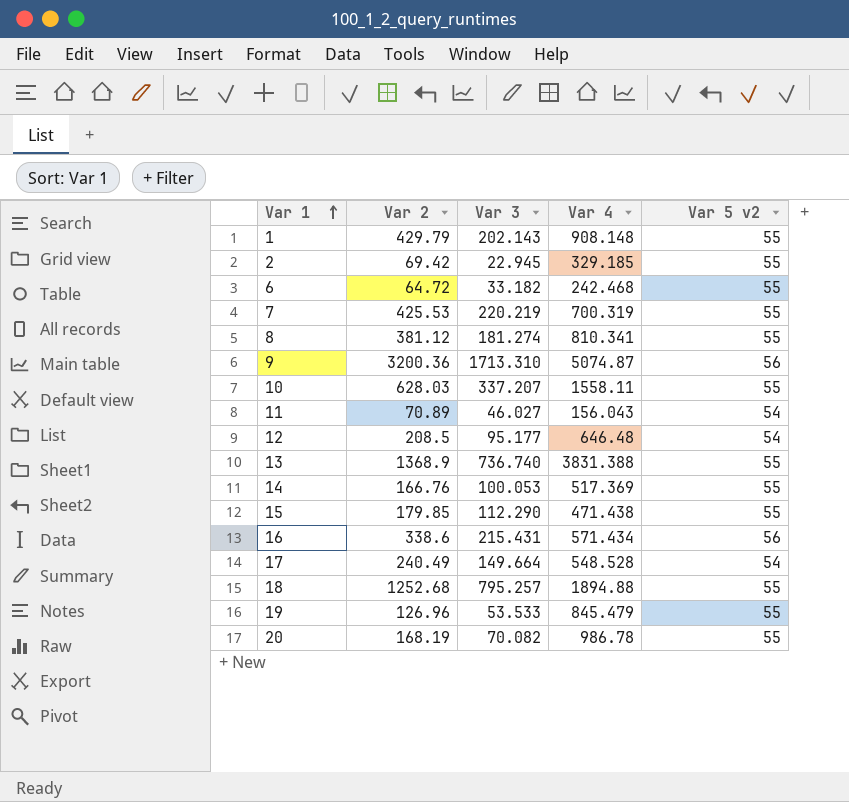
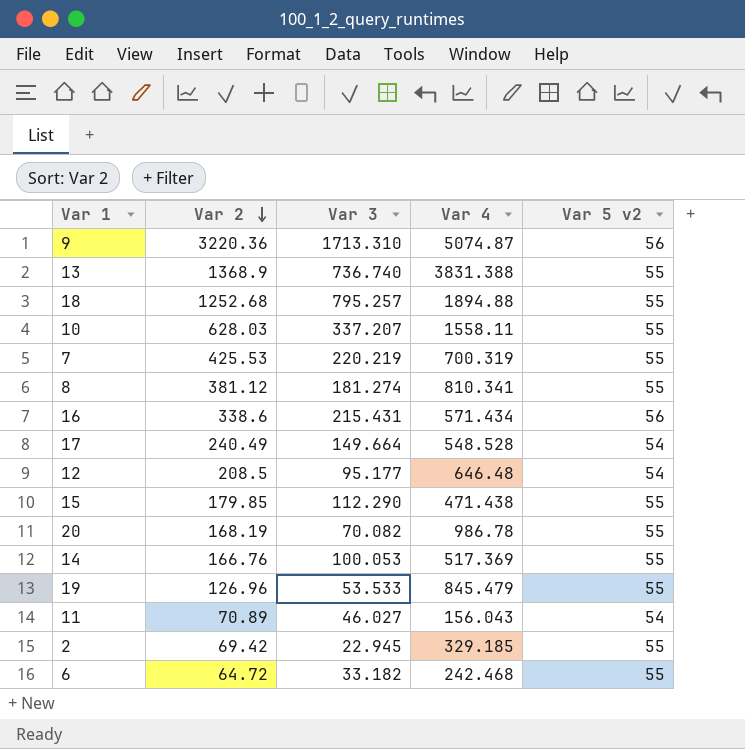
row order: Var 1 ascending -> Var 2 descending
row 1: 429.79 | 202.143 | 908.148 | 55 -> none
9 | Var 2: 3200.36 -> 3220.36

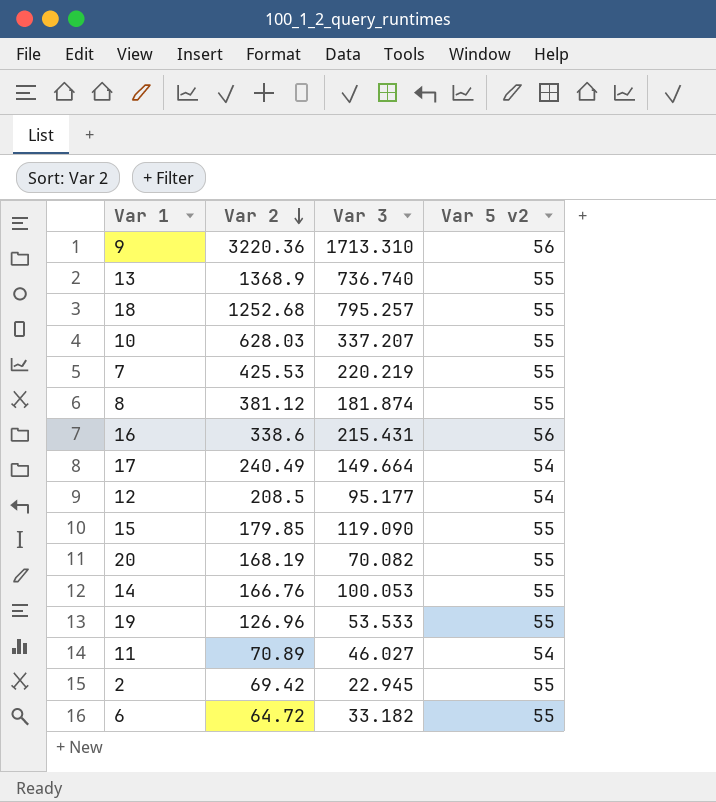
column Var 4 | position: 4 -> none
8 | Var 3: 181.274 -> 181.874
15 | Var 3: 112.290 -> 119.090

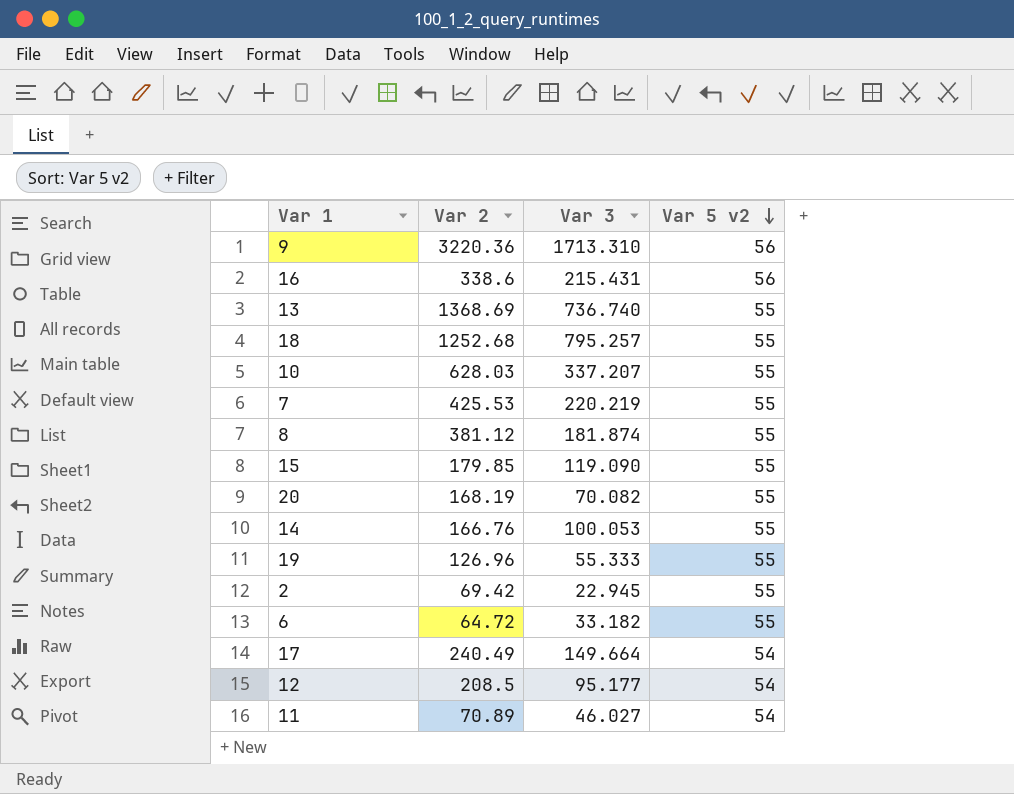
row order: Var 2 descending -> Var 5 v2 descending
13 | Var 2: 1368.9 -> 1368.69
19 | Var 3: 53.533 -> 55.333

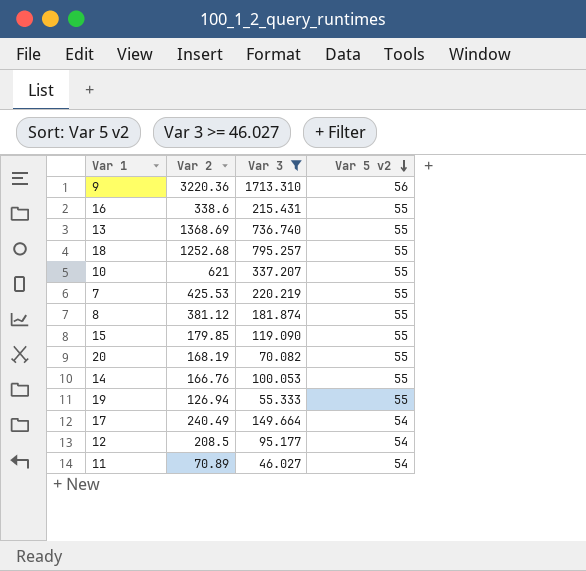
filter: none -> Var 3 >= 46.027
16 | Var 5 v2: 56 -> 55
10 | Var 2: 628.03 -> 621
19 | Var 2: 126.96 -> 126.94

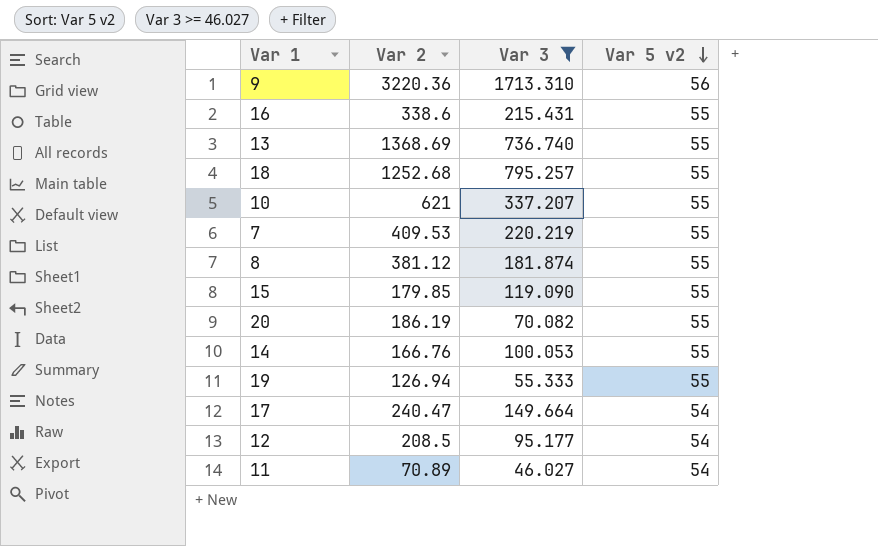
7 | Var 2: 425.53 -> 409.53
20 | Var 2: 168.19 -> 186.19
17 | Var 2: 240.49 -> 240.47

